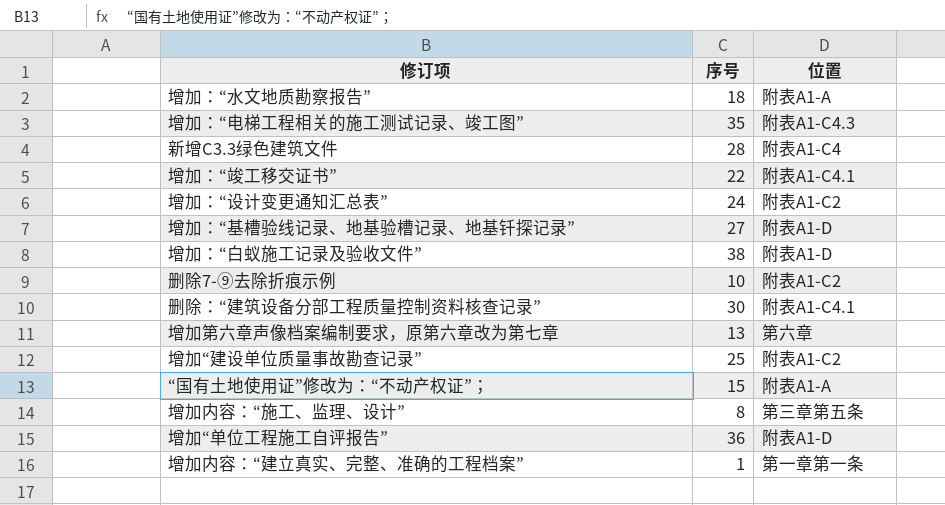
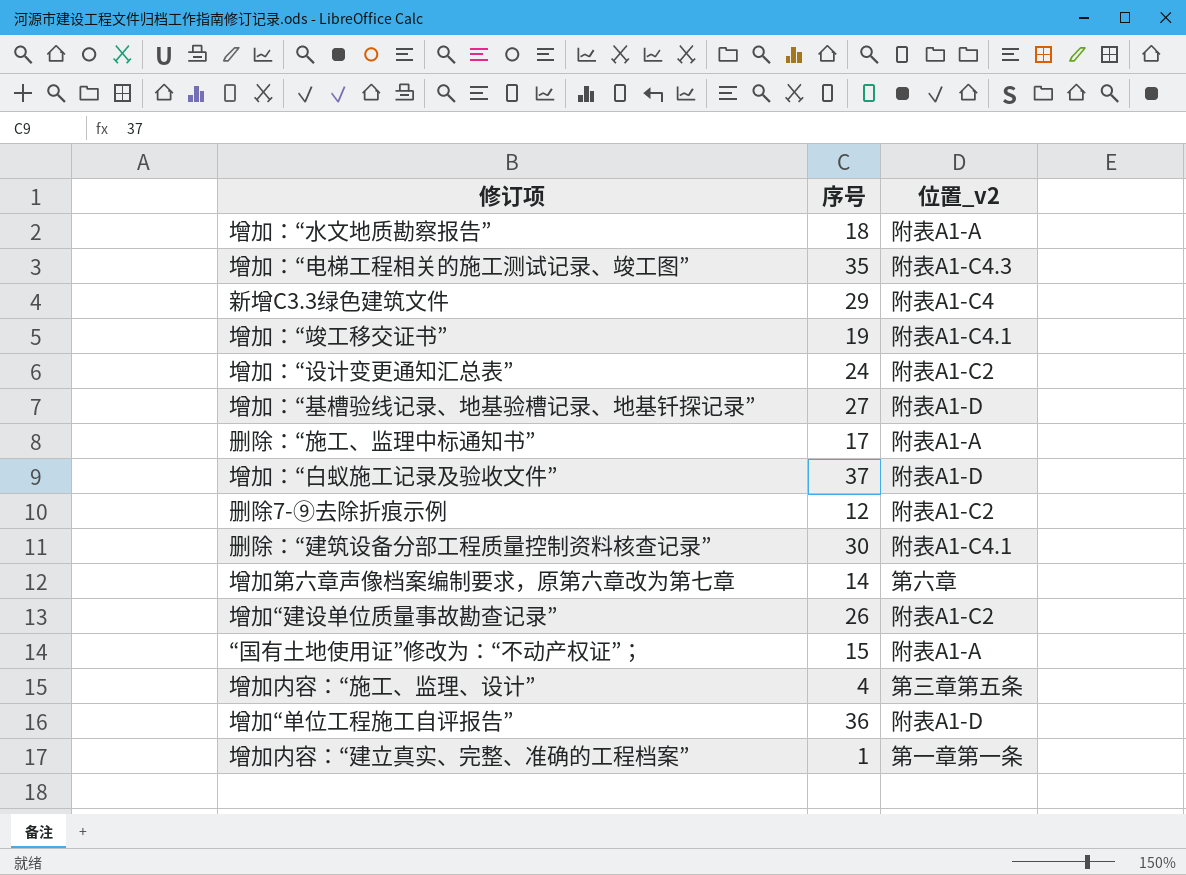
column name: 位置 -> 位置_v2
新增C3.3绿色建筑文件 | 序号: 28 -> 29
增加：“竣工移交证书” | 序号: 22 -> 19
row 删除：“施工、监理中标通知书”: none -> 17 | 附表A1-A
增加：“白蚁施工记录及验收文件” | 序号: 38 -> 37
删除7-⑨去除折痕示例 | 序号: 10 -> 12
增加第六章声像档案编制要求，原第六章改为第七章 | 序号: 13 -> 14
增加“建设单位质量事故勘查记录” | 序号: 25 -> 26
增加内容：“施工、监理、设计” | 序号: 8 -> 4

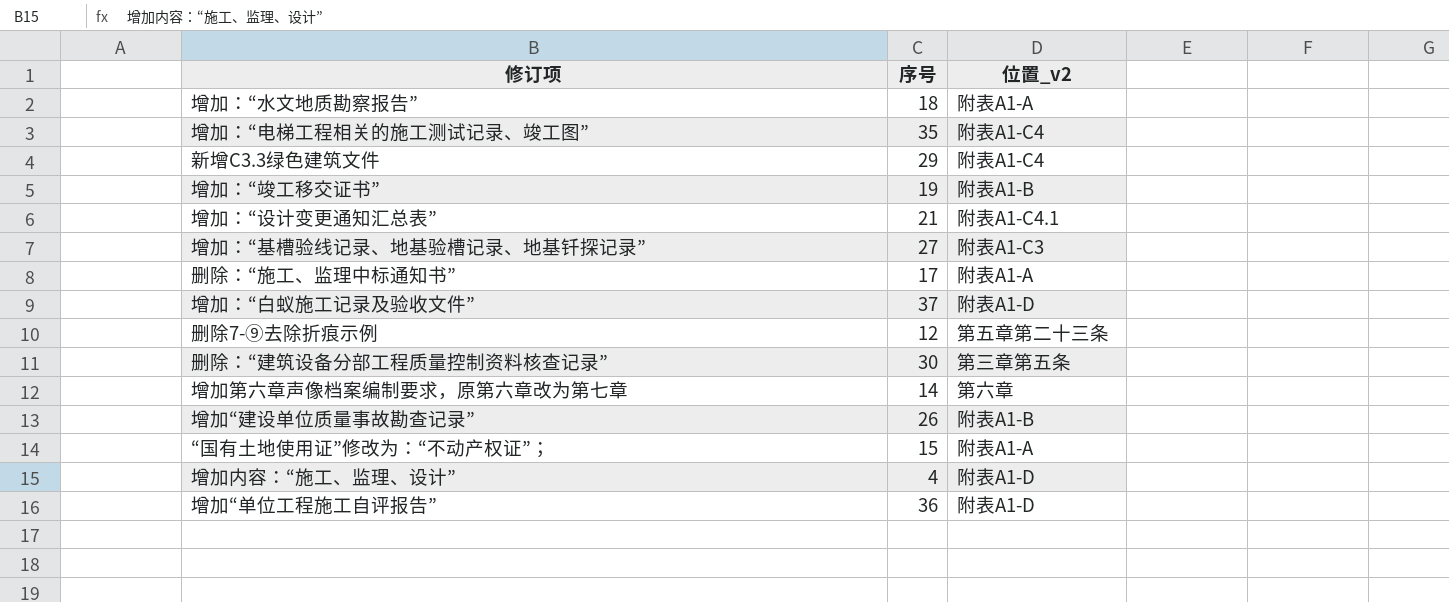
row 增加内容：“建立真实、完整、准确的工程档案”: 1 | 第一章第一条 -> none
增加：“电梯工程相关的施工测试记录、竣工图” | 位置_v2: 附表A1-C4.3 -> 附表A1-C4
增加：“竣工移交证书” | 位置_v2: 附表A1-C4.1 -> 附表A1-B
增加：“设计变更通知汇总表” | 序号: 24 -> 21
增加：“设计变更通知汇总表” | 位置_v2: 附表A1-C2 -> 附表A1-C4.1
增加：“基槽验线记录、地基验槽记录、地基钎探记录” | 位置_v2: 附表A1-D -> 附表A1-C3
删除7-⑨去除折痕示例 | 位置_v2: 附表A1-C2 -> 第五章第二十三条
删除：“建筑设备分部工程质量控制资料核查记录” | 位置_v2: 附表A1-C4.1 -> 第三章第五条
增加“建设单位质量事故勘查记录” | 位置_v2: 附表A1-C2 -> 附表A1-B
增加内容：“施工、监理、设计” | 位置_v2: 第三章第五条 -> 附表A1-D

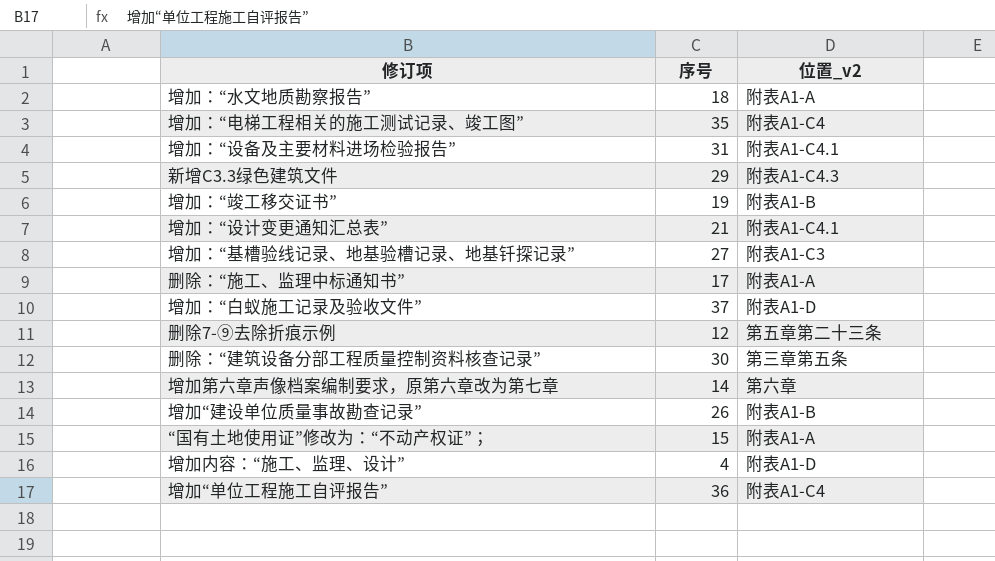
row 增加：“设备及主要材料进场检验报告”: none -> 31 | 附表A1-C4.1
新增C3.3绿色建筑文件 | 位置_v2: 附表A1-C4 -> 附表A1-C4.3
增加“单位工程施工自评报告” | 位置_v2: 附表A1-D -> 附表A1-C4

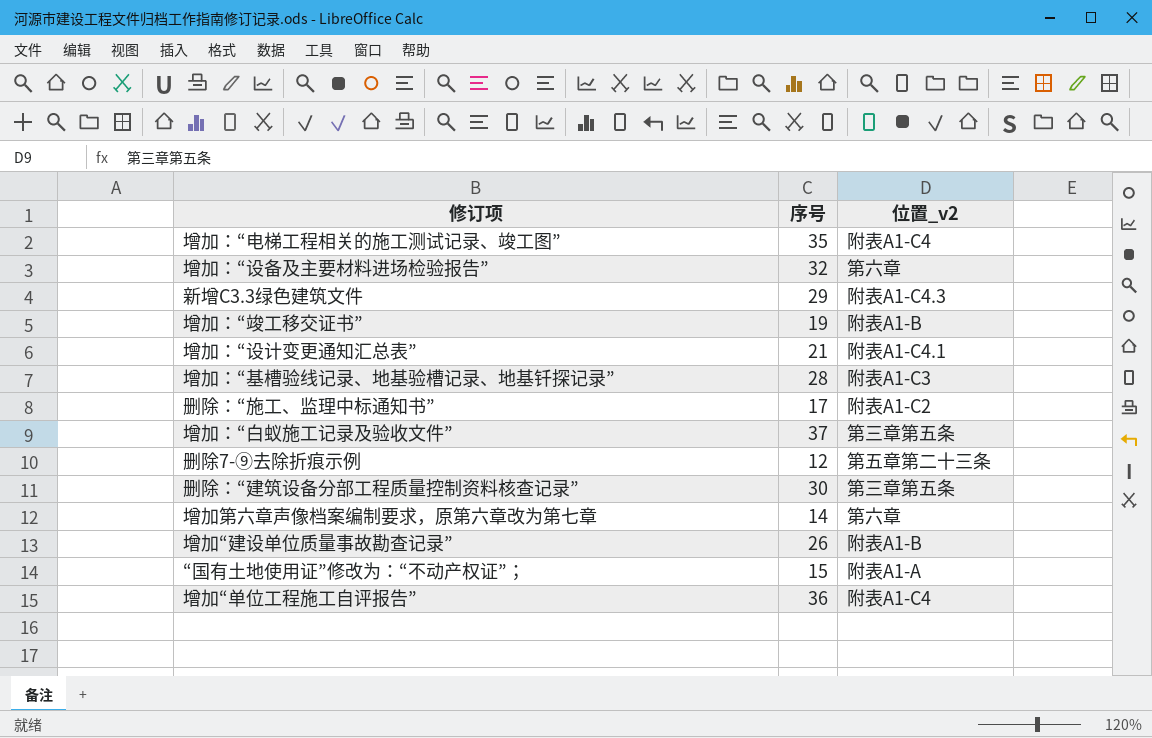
row 增加：“水文地质勘察报告”: 18 | 附表A1-A -> none
row 增加内容：“施工、监理、设计”: 4 | 附表A1-D -> none
增加：“设备及主要材料进场检验报告” | 序号: 31 -> 32
增加：“设备及主要材料进场检验报告” | 位置_v2: 附表A1-C4.1 -> 第六章
增加：“基槽验线记录、地基验槽记录、地基钎探记录” | 序号: 27 -> 28
删除：“施工、监理中标通知书” | 位置_v2: 附表A1-A -> 附表A1-C2
增加：“白蚁施工记录及验收文件” | 位置_v2: 附表A1-D -> 第三章第五条

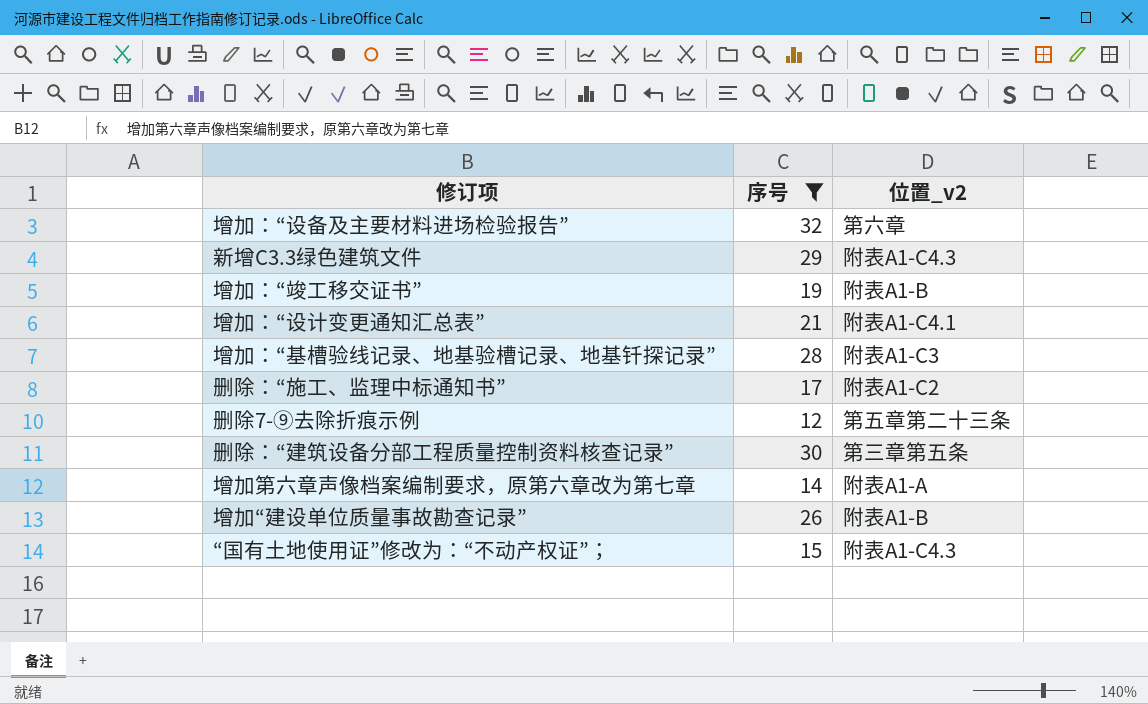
filter: none -> 序号 <= 32
增加第六章声像档案编制要求，原第六章改为第七章 | 位置_v2: 第六章 -> 附表A1-A
“国有土地使用证”修改为：“不动产权证”； | 位置_v2: 附表A1-A -> 附表A1-C4.3

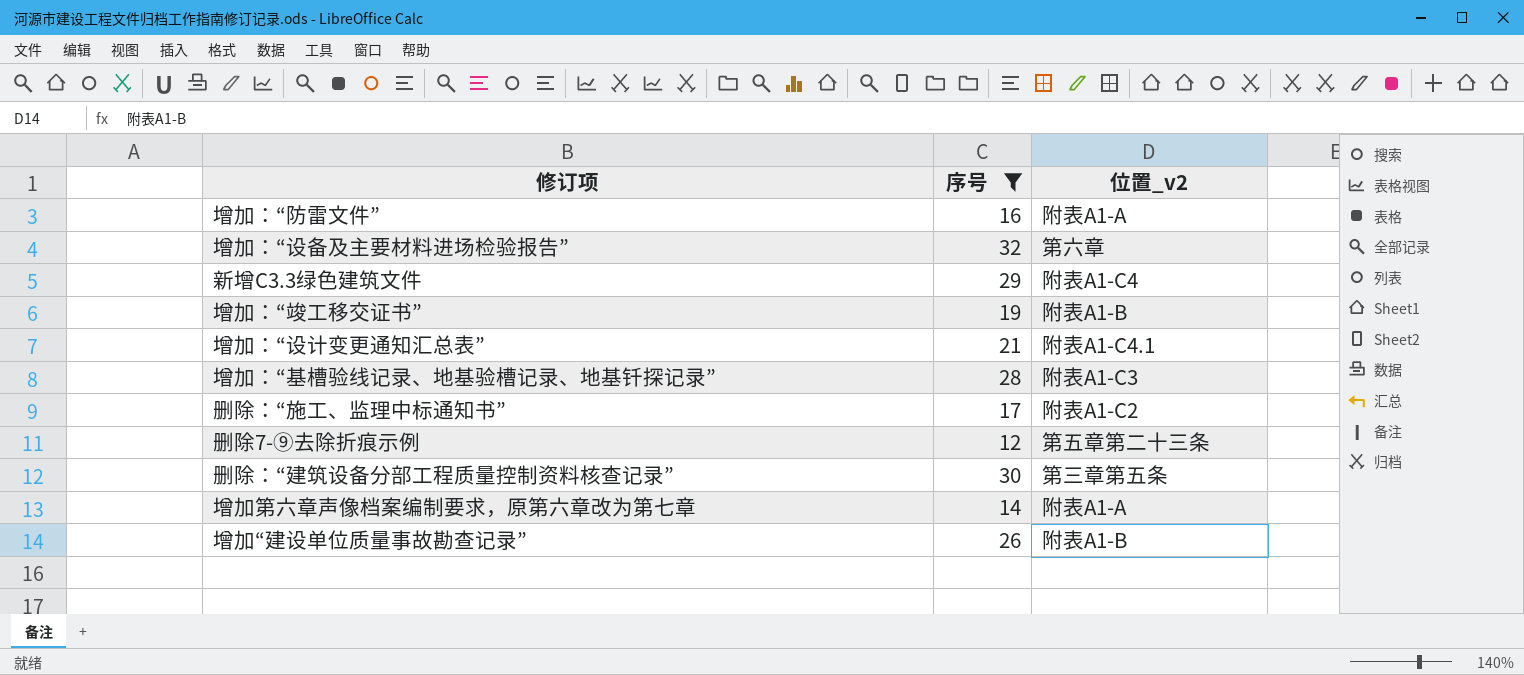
row “国有土地使用证”修改为：“不动产权证”；: 15 | 附表A1-C4.3 -> none
row 增加：“防雷文件”: none -> 16 | 附表A1-A
新增C3.3绿色建筑文件 | 位置_v2: 附表A1-C4.3 -> 附表A1-C4

